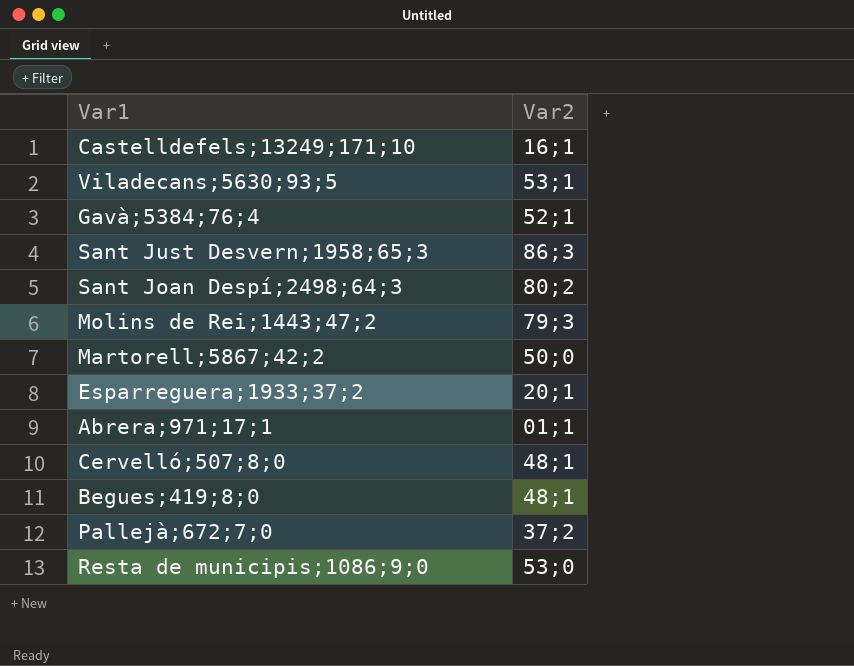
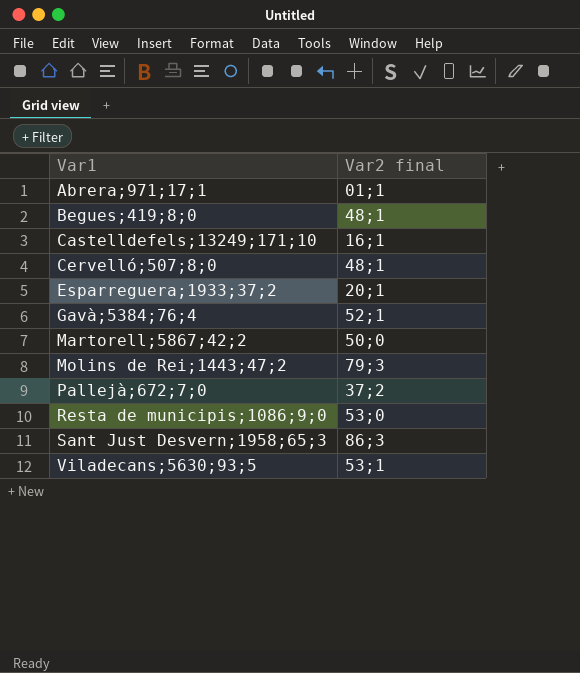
row order: none -> Var1 ascending
column name: Var2 -> Var2 final
row Sant Joan Despí;2498;64;3: 80;2 -> none

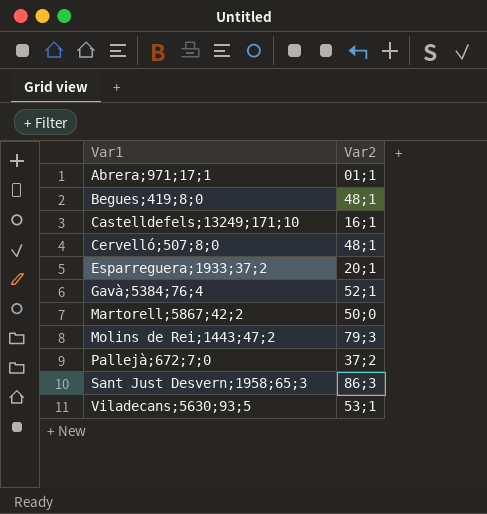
column name: Var2 final -> Var2
row Resta de municipis;1086;9;0: 53;0 -> none

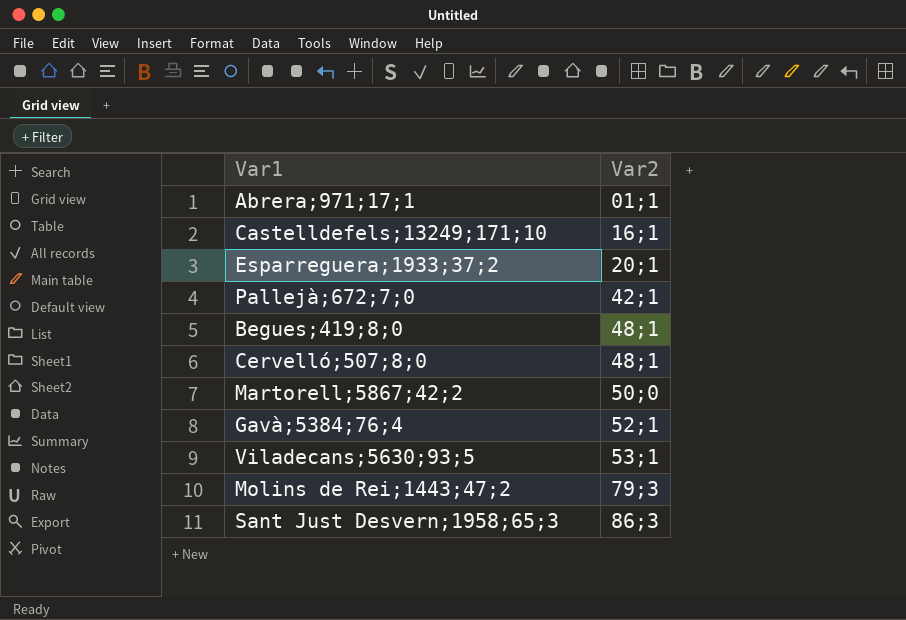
row order: Var1 ascending -> Var2 ascending
Pallejà;672;7;0 | Var2: 37;2 -> 42;1

